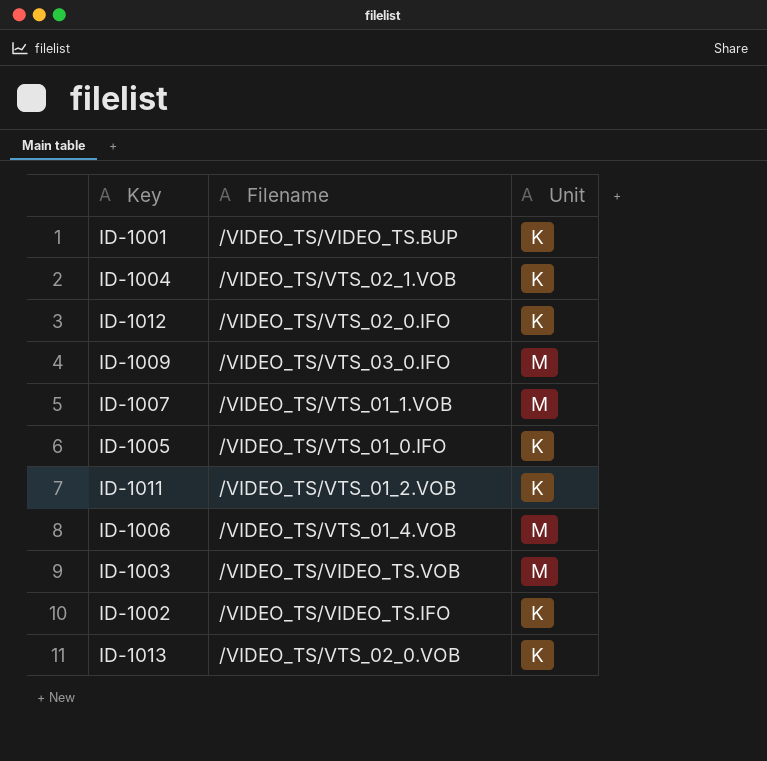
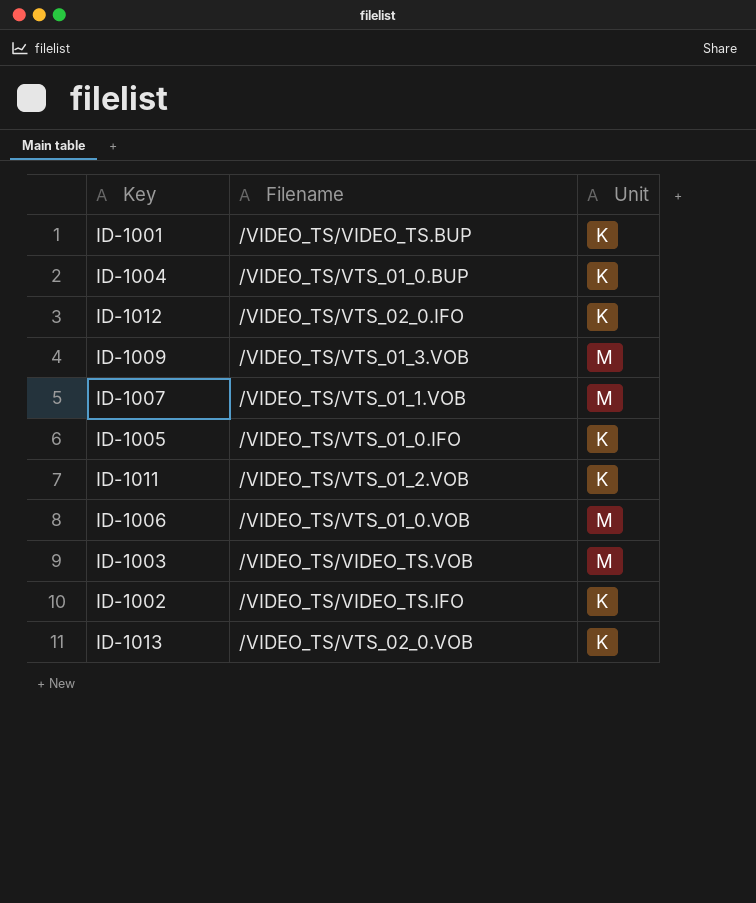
ID-1004 | Filename: /VIDEO_TS/VTS_02_1.VOB -> /VIDEO_TS/VTS_01_0.BUP
ID-1009 | Filename: /VIDEO_TS/VTS_03_0.IFO -> /VIDEO_TS/VTS_01_3.VOB
ID-1006 | Filename: /VIDEO_TS/VTS_01_4.VOB -> /VIDEO_TS/VTS_01_0.VOB

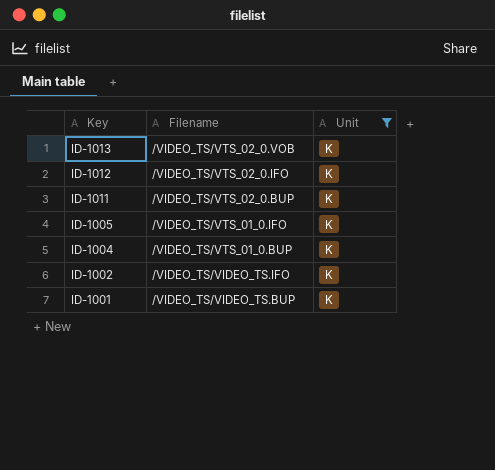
filter: none -> Unit = K
row order: none -> Key descending
ID-1011 | Filename: /VIDEO_TS/VTS_01_2.VOB -> /VIDEO_TS/VTS_02_0.BUP

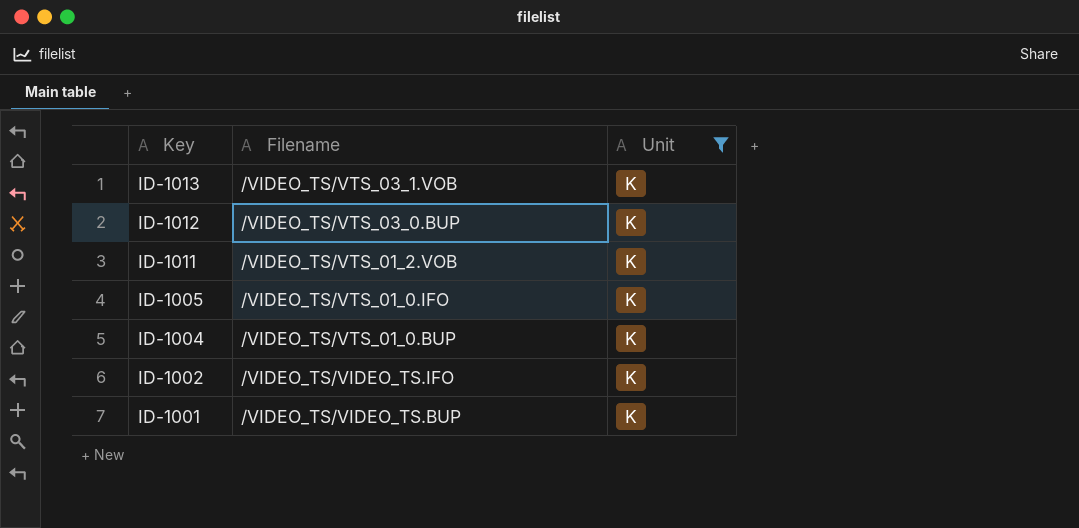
ID-1013 | Filename: /VIDEO_TS/VTS_02_0.VOB -> /VIDEO_TS/VTS_03_1.VOB
ID-1012 | Filename: /VIDEO_TS/VTS_02_0.IFO -> /VIDEO_TS/VTS_03_0.BUP
ID-1011 | Filename: /VIDEO_TS/VTS_02_0.BUP -> /VIDEO_TS/VTS_01_2.VOB

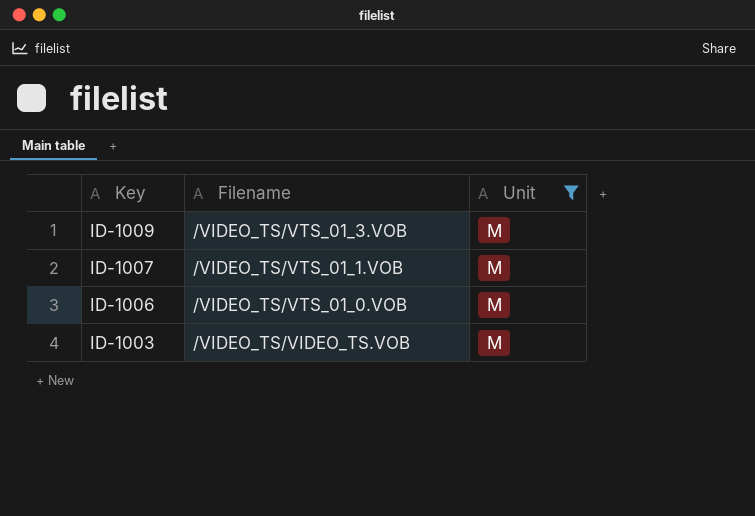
filter: Unit = K -> Unit = M

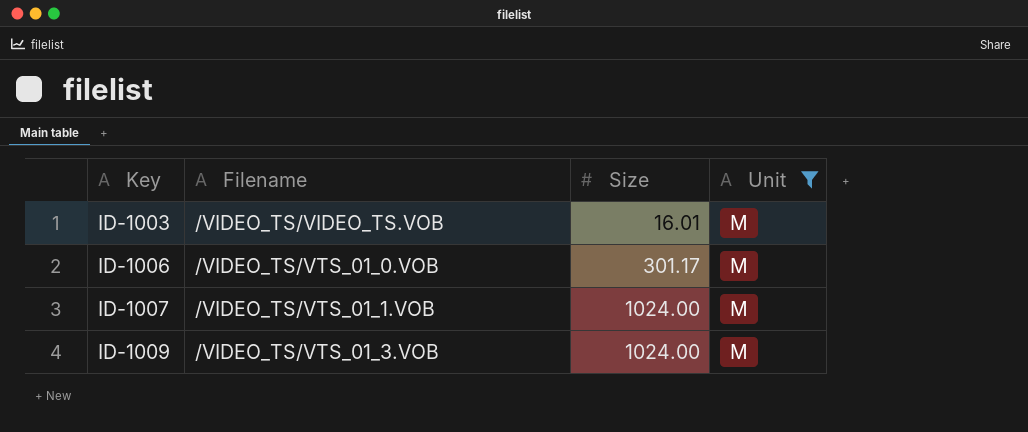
row order: Key descending -> Key ascending
column Size | position: none -> 3

